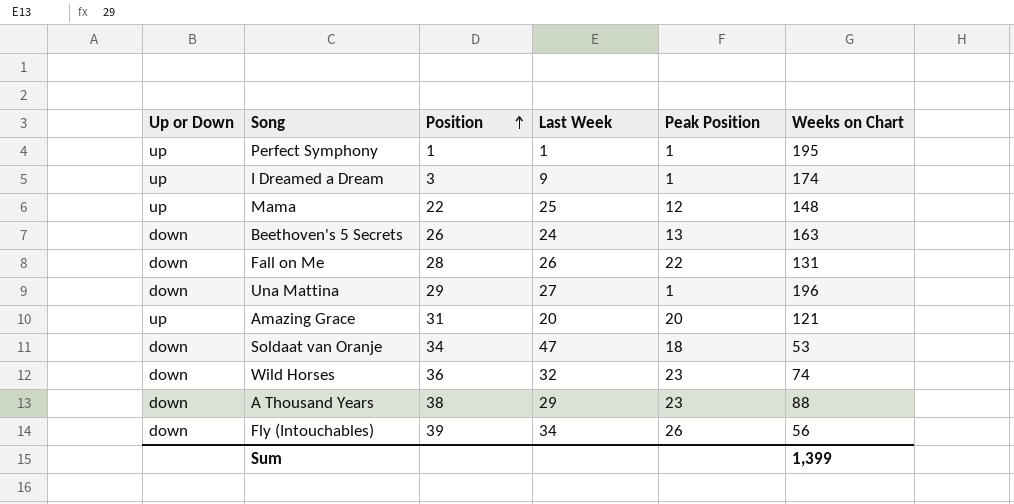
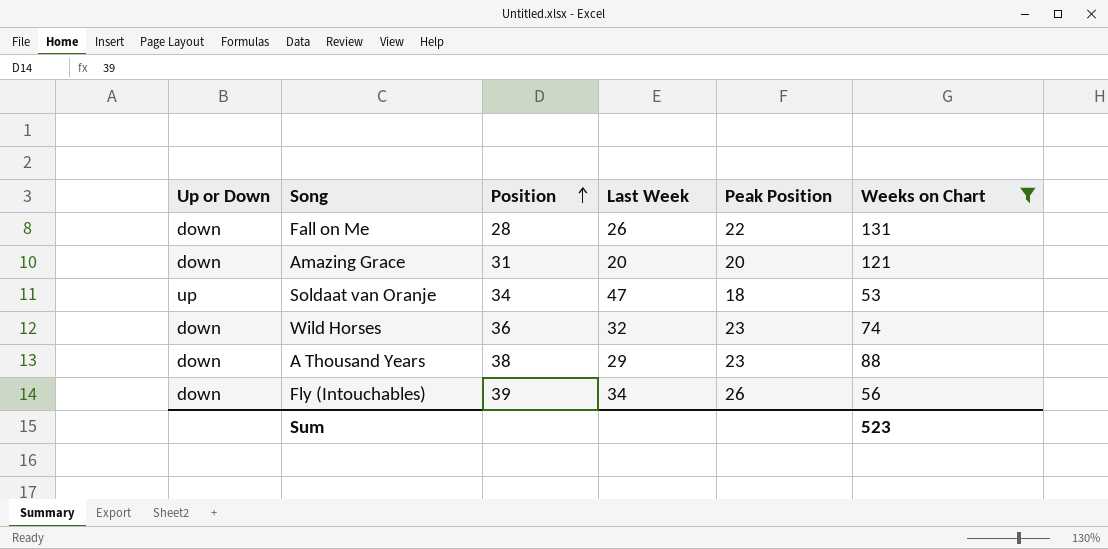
filter: none -> Weeks on Chart <= 131
Amazing Grace | Up or Down: up -> down
Soldaat van Oranje | Up or Down: down -> up
Sum | Weeks on Chart: 1,399 -> 523

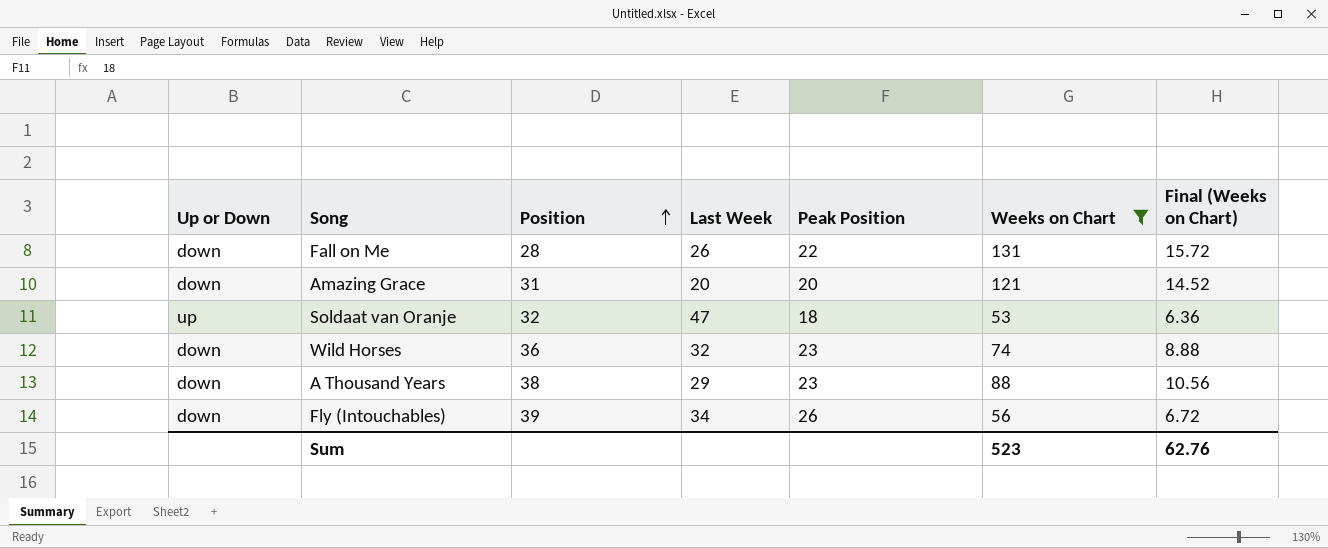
column Final (Weeks on Chart) | formula: none -> [Weeks on Chart] * 0.12
Soldaat van Oranje | Position: 34 -> 32

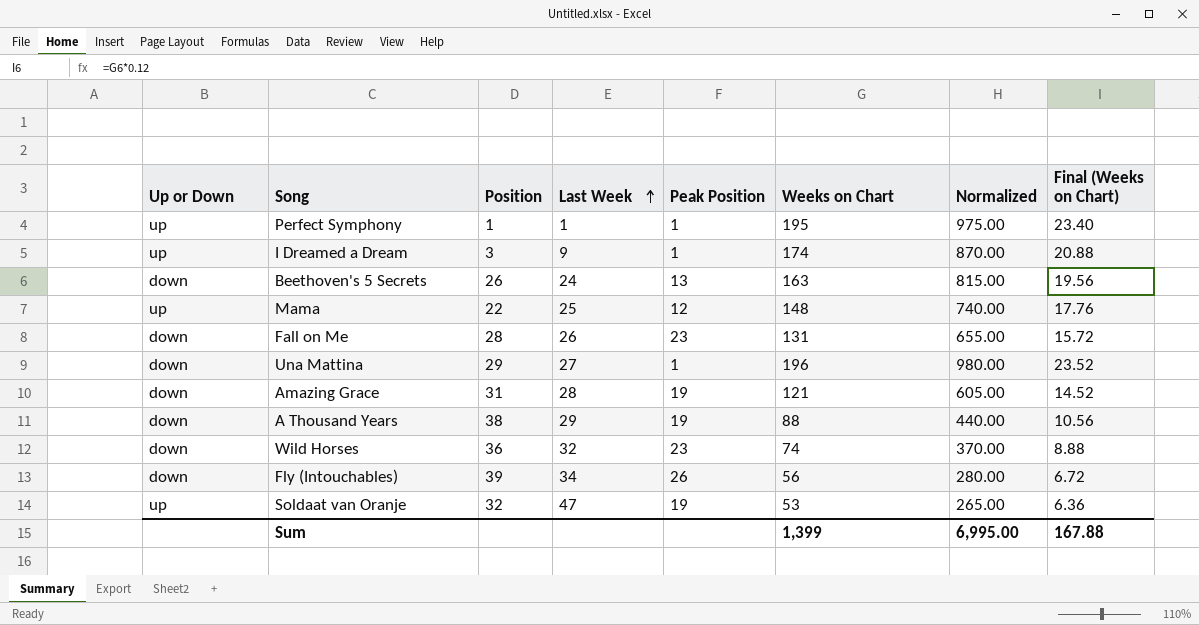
filter: Weeks on Chart <= 131 -> none
row order: Position ascending -> Last Week ascending
column Normalized | formula: none -> [Weeks on Chart] * 5
Fall on Me | Peak Position: 22 -> 23
Amazing Grace | Last Week: 20 -> 28
Amazing Grace | Peak Position: 20 -> 19
A Thousand Years | Peak Position: 23 -> 19
Soldaat van Oranje | Peak Position: 18 -> 19
Sum | Weeks on Chart: 523 -> 1,399
Sum | Final (Weeks on Chart): 62.76 -> 167.88

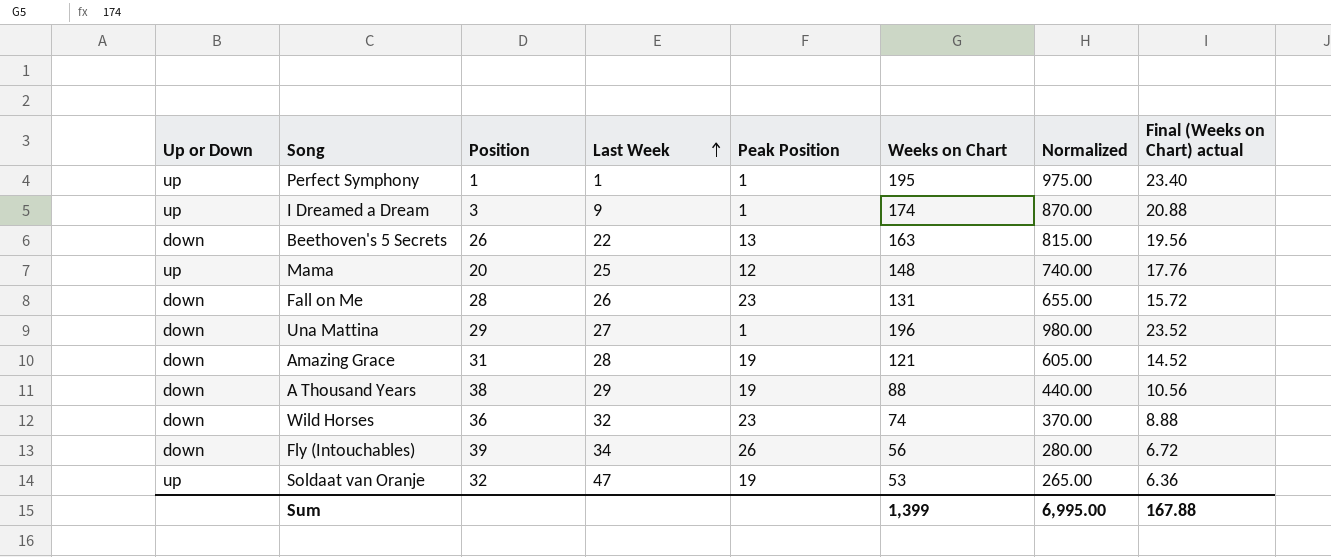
column name: Final (Weeks on Chart) -> Final (Weeks on Chart) actual
Beethoven's 5 Secrets | Last Week: 24 -> 22
Mama | Position: 22 -> 20

